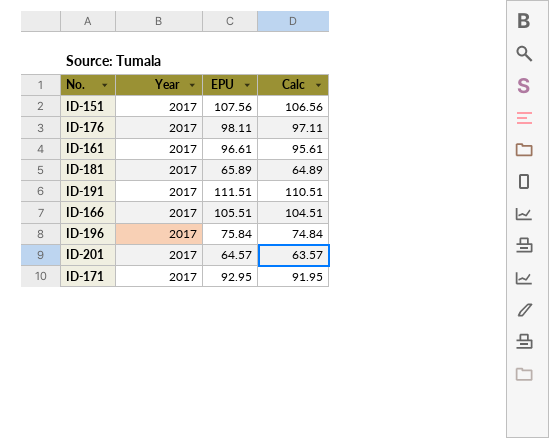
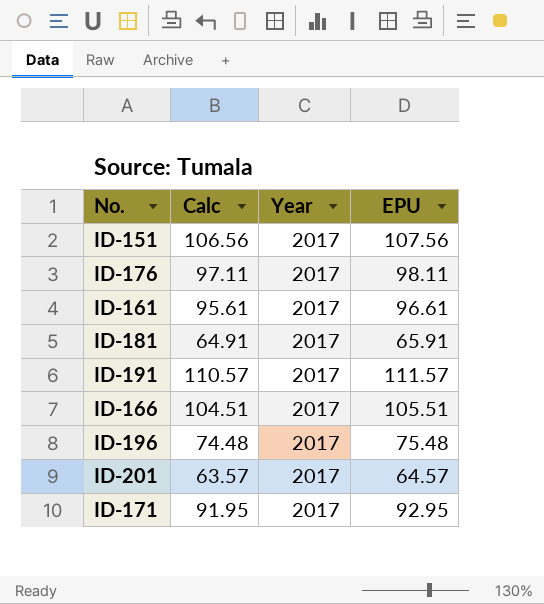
column Calc | position: 4 -> 2
ID-181 | Calc: 64.89 -> 64.91
ID-181 | EPU: 65.89 -> 65.91
ID-191 | Calc: 110.51 -> 110.57
ID-191 | EPU: 111.51 -> 111.57
ID-196 | Calc: 74.84 -> 74.48
ID-196 | EPU: 75.84 -> 75.48

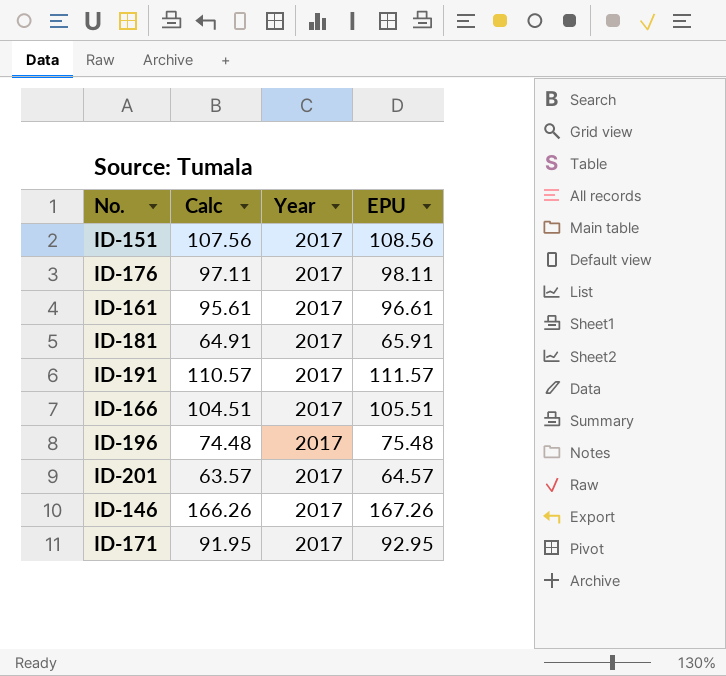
ID-151 | Calc: 106.56 -> 107.56
ID-151 | EPU: 107.56 -> 108.56
row ID-146: none -> 166.26 | 2017 | 167.26

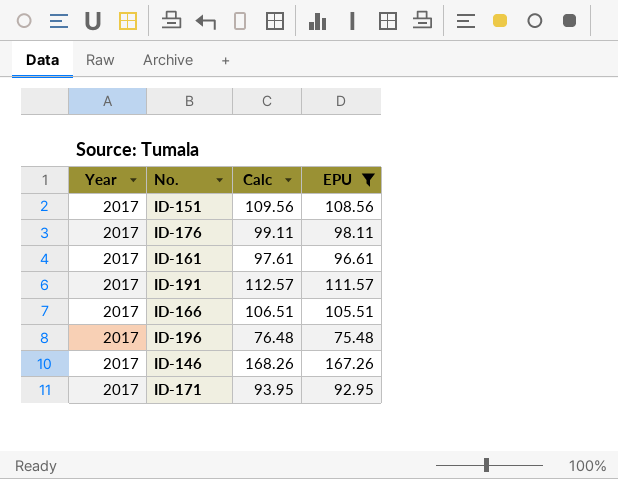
filter: none -> EPU >= 75.48
column Year | position: 3 -> 1
column Calc | formula: [EPU] - 1 -> [EPU] + 1

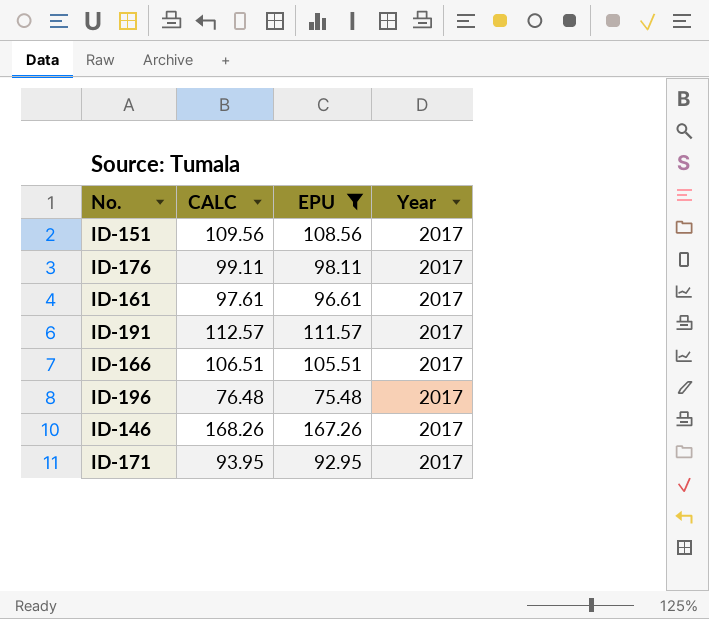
column name: Calc -> CALC
column Year | position: 1 -> 4

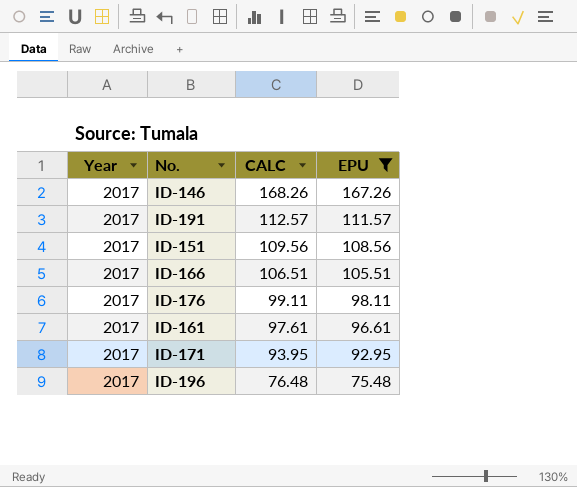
row order: none -> CALC descending
column Year | position: 4 -> 1

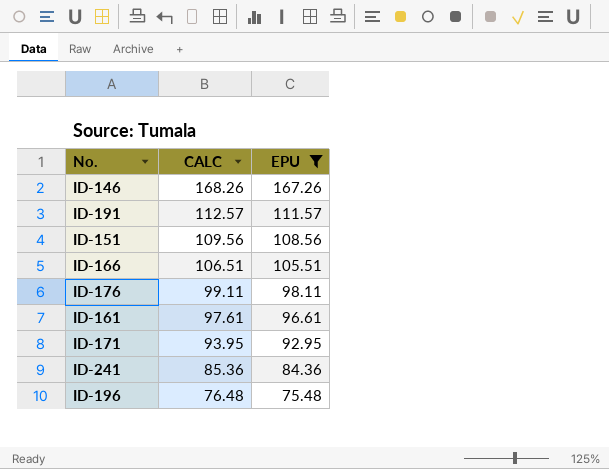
column Year | position: 1 -> none
row ID-241: none -> 85.36 | 84.36

